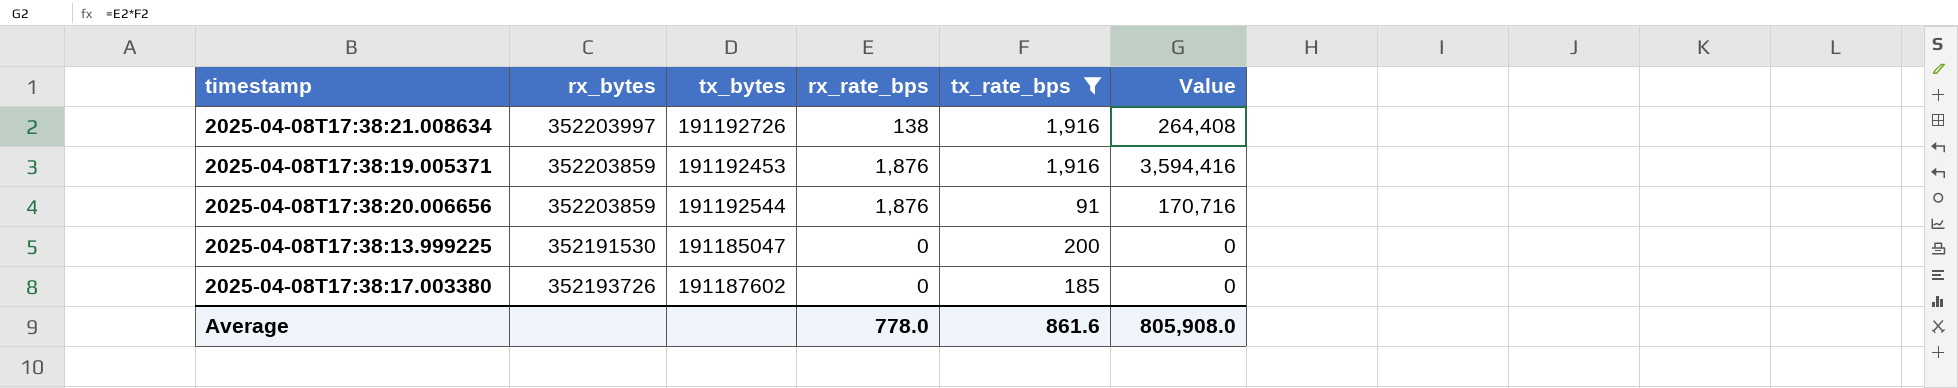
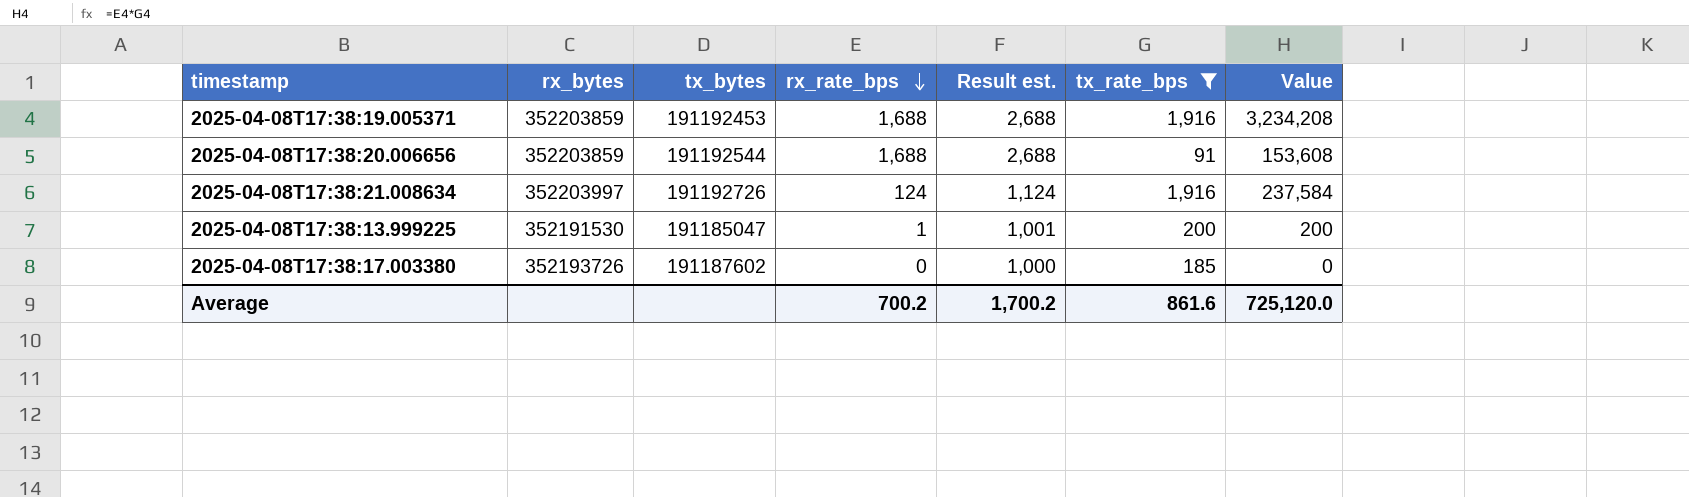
row order: none -> rx_rate_bps descending
column Result est. | formula: none -> [rx_rate_bps] + 1000
2025-04-08T17:38:19.005371 | rx_rate_bps: 1,876 -> 1,688
2025-04-08T17:38:19.005371 | Value: 3,594,416 -> 3,234,208
2025-04-08T17:38:20.006656 | rx_rate_bps: 1,876 -> 1,688
2025-04-08T17:38:20.006656 | Value: 170,716 -> 153,608
2025-04-08T17:38:21.008634 | rx_rate_bps: 138 -> 124
2025-04-08T17:38:21.008634 | Value: 264,408 -> 237,584
2025-04-08T17:38:13.999225 | rx_rate_bps: 0 -> 1
2025-04-08T17:38:13.999225 | Value: 0 -> 200
Average | rx_rate_bps: 778.0 -> 700.2
Average | Value: 805,908.0 -> 725,120.0

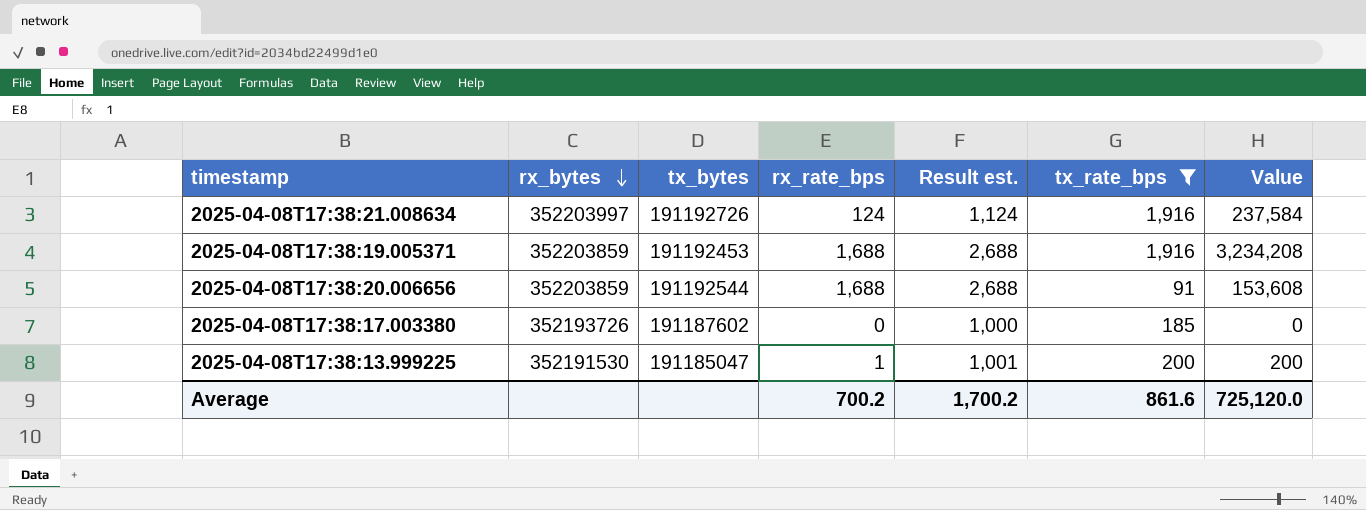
row order: rx_rate_bps descending -> rx_bytes descending

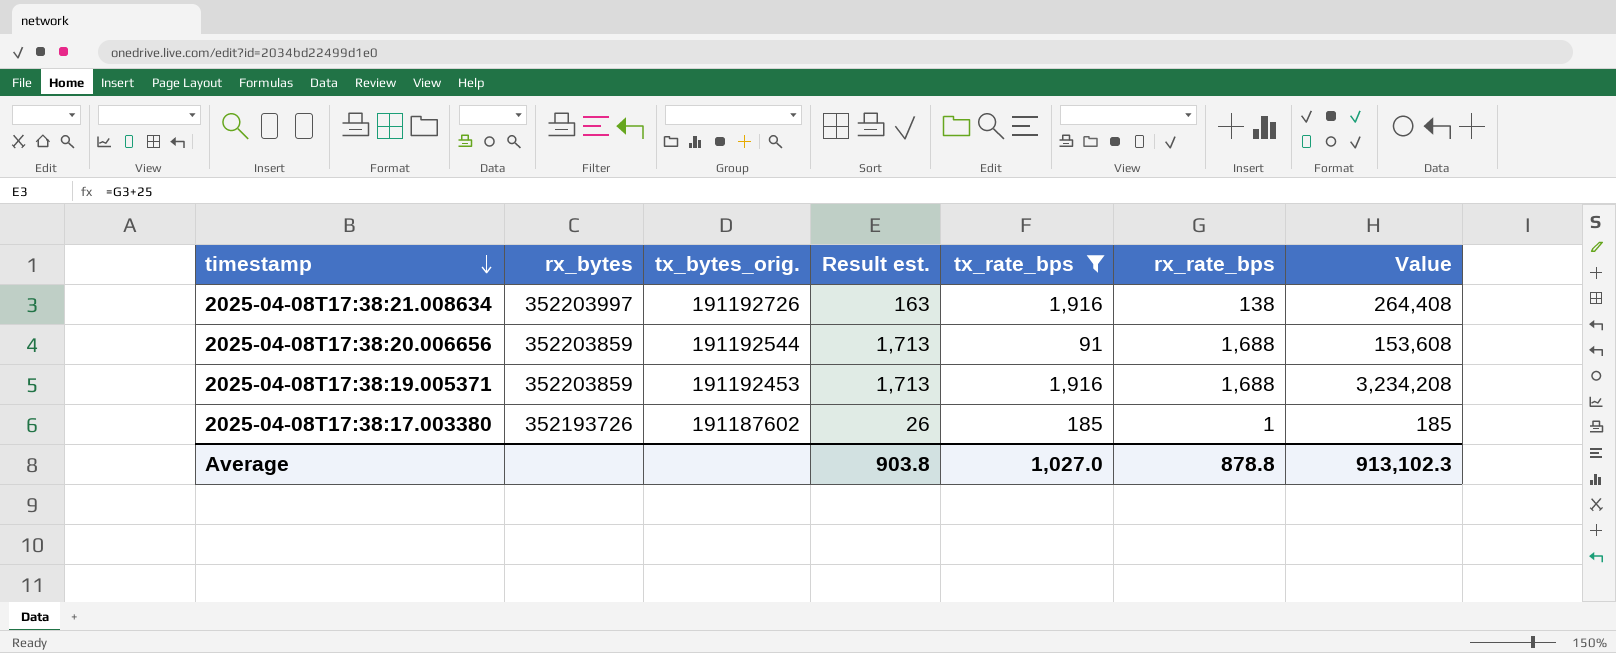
row order: rx_bytes descending -> timestamp descending
column name: tx_bytes -> tx_bytes_orig.
column Result est. | formula: [rx_rate_bps] + 1000 -> [rx_rate_bps] + 25
column rx_rate_bps | position: 4 -> 6
row 2025-04-08T17:38:13.999225: 352191530 | 191185047 | 1 | 1,001 | 200 | 200 -> none
2025-04-08T17:38:21.008634 | rx_rate_bps: 124 -> 138
2025-04-08T17:38:21.008634 | Value: 237,584 -> 264,408
2025-04-08T17:38:17.003380 | rx_rate_bps: 0 -> 1
2025-04-08T17:38:17.003380 | Value: 0 -> 185
Average | Result est.: 1,700.2 -> 903.8
Average | tx_rate_bps: 861.6 -> 1,027.0
Average | rx_rate_bps: 700.2 -> 878.8
Average | Value: 725,120.0 -> 913,102.3

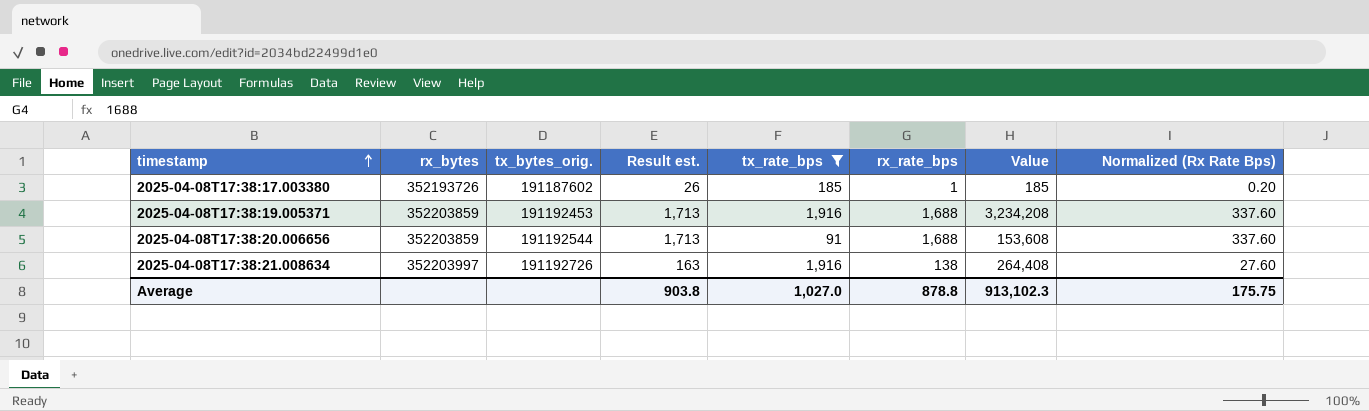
row order: timestamp descending -> timestamp ascending
column Normalized (Rx Rate Bps) | formula: none -> [rx_rate_bps] * 0.2

